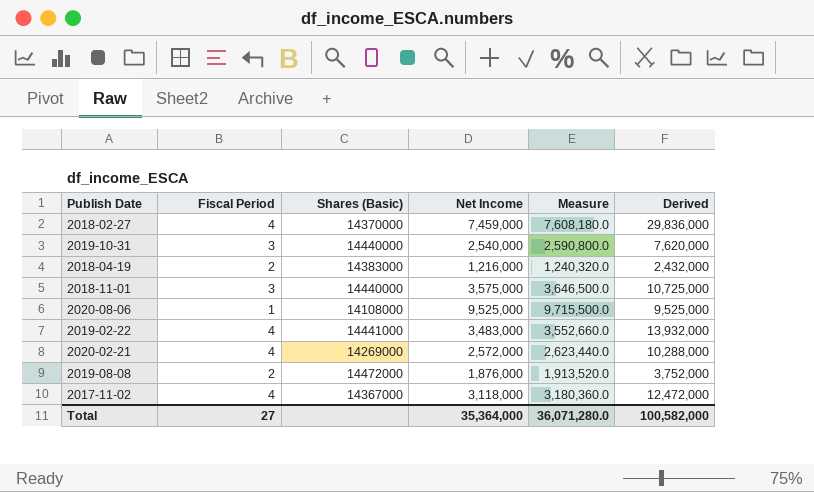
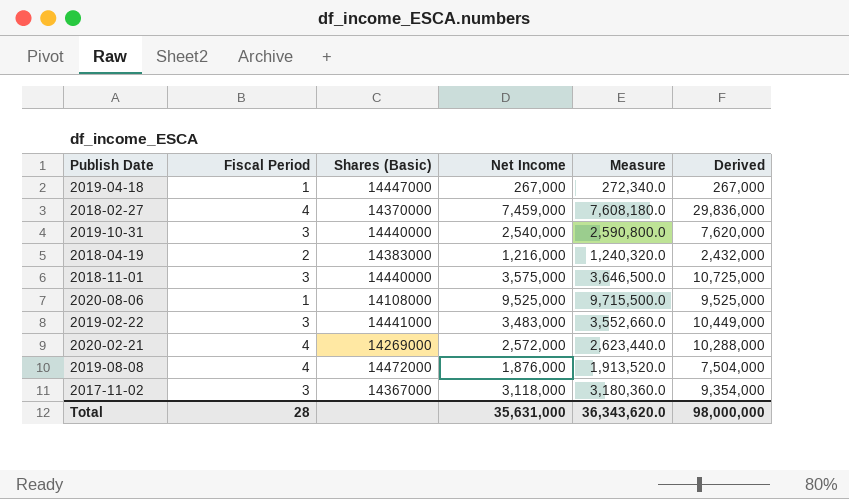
row 2019-04-18: none -> 1 | 14447000 | 267,000 | 272,340.0 | 267,000
2019-02-22 | Fiscal Period: 4 -> 3
2019-02-22 | Derived: 13,932,000 -> 10,449,000
2019-08-08 | Fiscal Period: 2 -> 4
2019-08-08 | Derived: 3,752,000 -> 7,504,000
2017-11-02 | Fiscal Period: 4 -> 3
2017-11-02 | Derived: 12,472,000 -> 9,354,000
Total | Fiscal Period: 27 -> 28
Total | Net Income: 35,364,000 -> 35,631,000
Total | Measure: 36,071,280.0 -> 36,343,620.0
Total | Derived: 100,582,000 -> 98,000,000

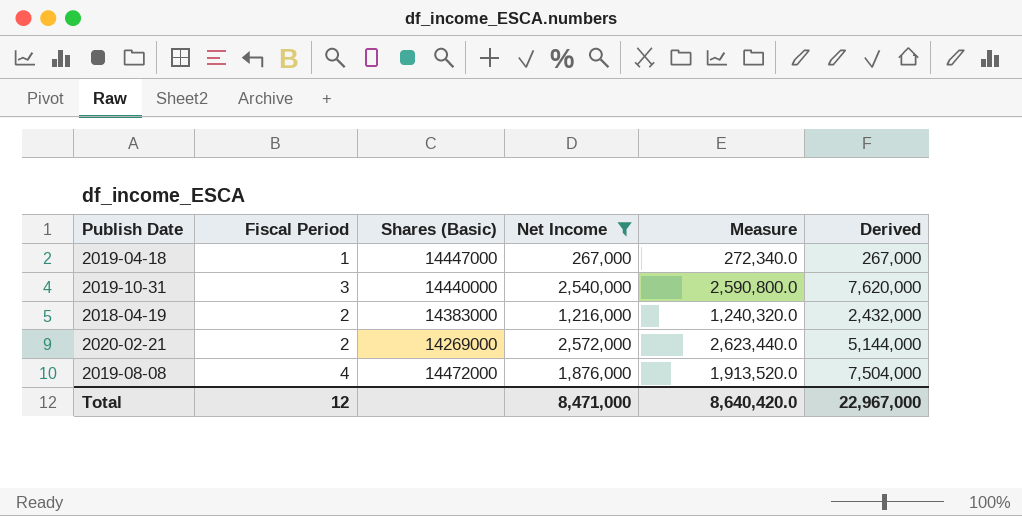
filter: none -> Net Income <= 2,572,000
2020-02-21 | Fiscal Period: 4 -> 2
2020-02-21 | Derived: 10,288,000 -> 5,144,000
Total | Fiscal Period: 28 -> 12
Total | Net Income: 35,631,000 -> 8,471,000
Total | Measure: 36,343,620.0 -> 8,640,420.0
Total | Derived: 98,000,000 -> 22,967,000

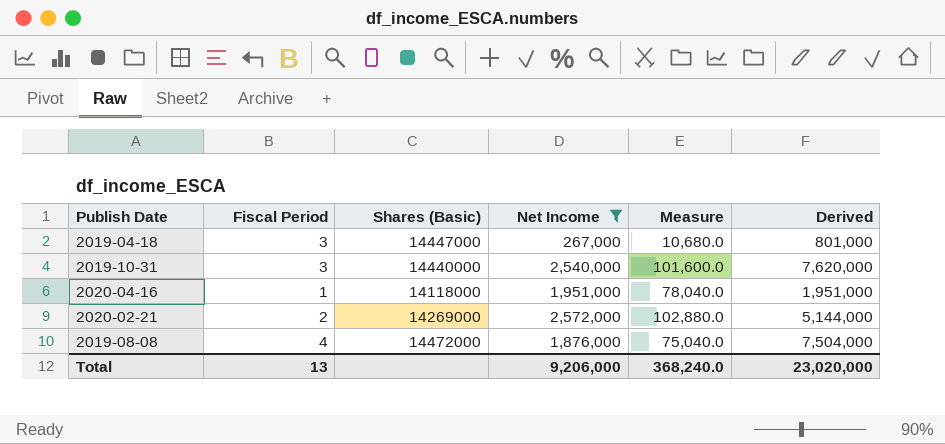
column Measure | formula: [Net Income] * 1.02 -> [Net Income] * 0.04
row 2018-04-19: 2 | 14383000 | 1,216,000 | 1,240,320.0 | 2,432,000 -> none
2019-04-18 | Fiscal Period: 1 -> 3
2019-04-18 | Derived: 267,000 -> 801,000
row 2020-04-16: none -> 1 | 14118000 | 1,951,000 | 78,040.0 | 1,951,000
Total | Fiscal Period: 12 -> 13
Total | Net Income: 8,471,000 -> 9,206,000
Total | Measure: 8,640,420.0 -> 368,240.0
Total | Derived: 22,967,000 -> 23,020,000

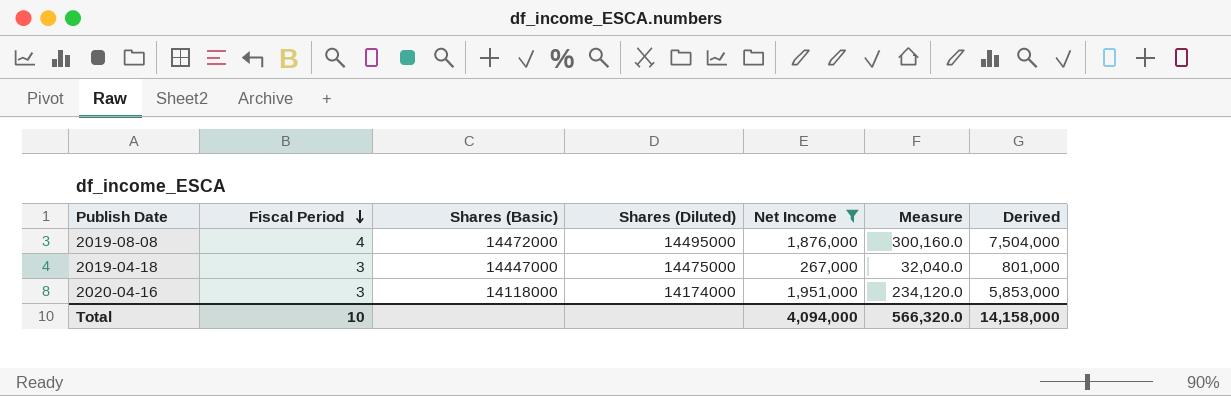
row order: none -> Fiscal Period descending
column Shares (Diluted) | position: none -> 4
column Measure | formula: [Net Income] * 0.04 -> [Derived] * 0.04
row 2019-10-31: 3 | 14440000 | 2,540,000 | 101,600.0 | 7,620,000 -> none
row 2020-02-21: 2 | 14269000 | 2,572,000 | 102,880.0 | 5,144,000 -> none
2020-04-16 | Fiscal Period: 1 -> 3
2020-04-16 | Derived: 1,951,000 -> 5,853,000
Total | Fiscal Period: 13 -> 10
Total | Net Income: 9,206,000 -> 4,094,000
Total | Measure: 368,240.0 -> 566,320.0
Total | Derived: 23,020,000 -> 14,158,000

